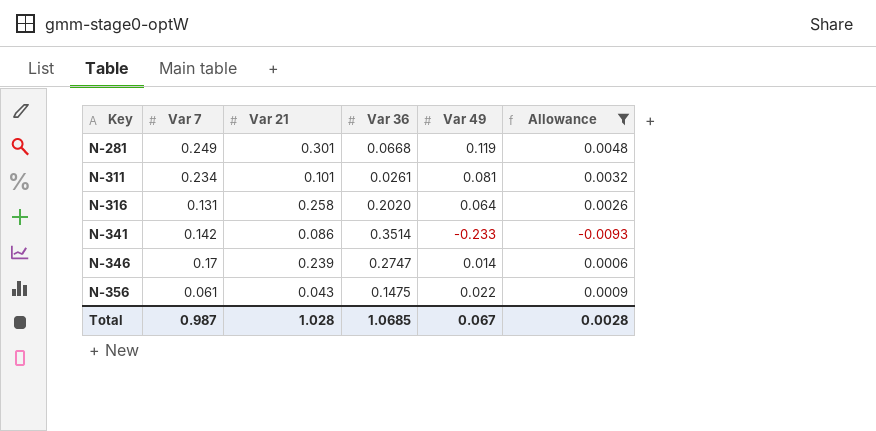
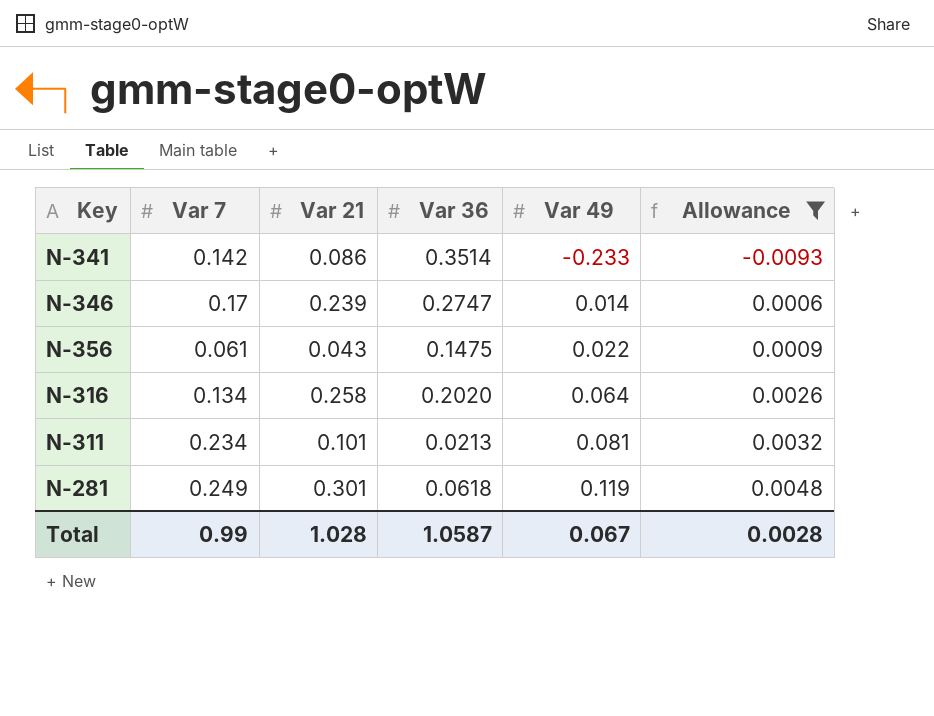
row order: Key ascending -> Var 49 ascending
N-316 | Var 7: 0.131 -> 0.134
N-311 | Var 36: 0.0261 -> 0.0213
N-281 | Var 36: 0.0668 -> 0.0618
Total | Var 7: 0.987 -> 0.99
Total | Var 36: 1.0685 -> 1.0587

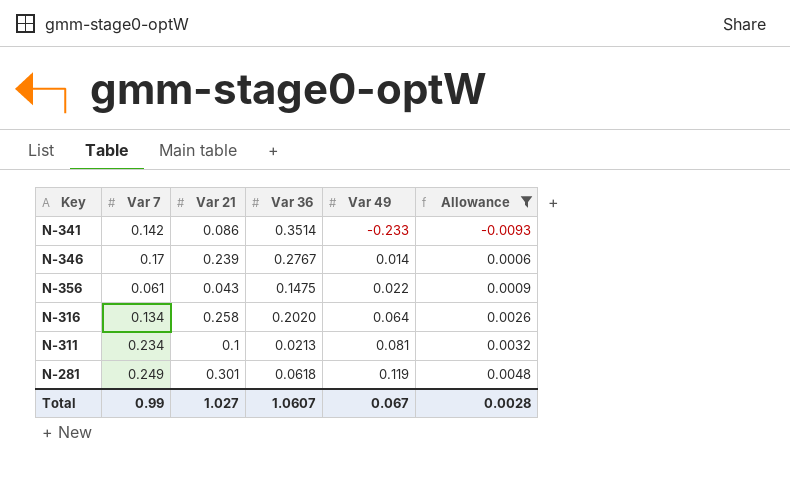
N-346 | Var 36: 0.2747 -> 0.2767
N-311 | Var 21: 0.101 -> 0.1
Total | Var 21: 1.028 -> 1.027
Total | Var 36: 1.0587 -> 1.0607

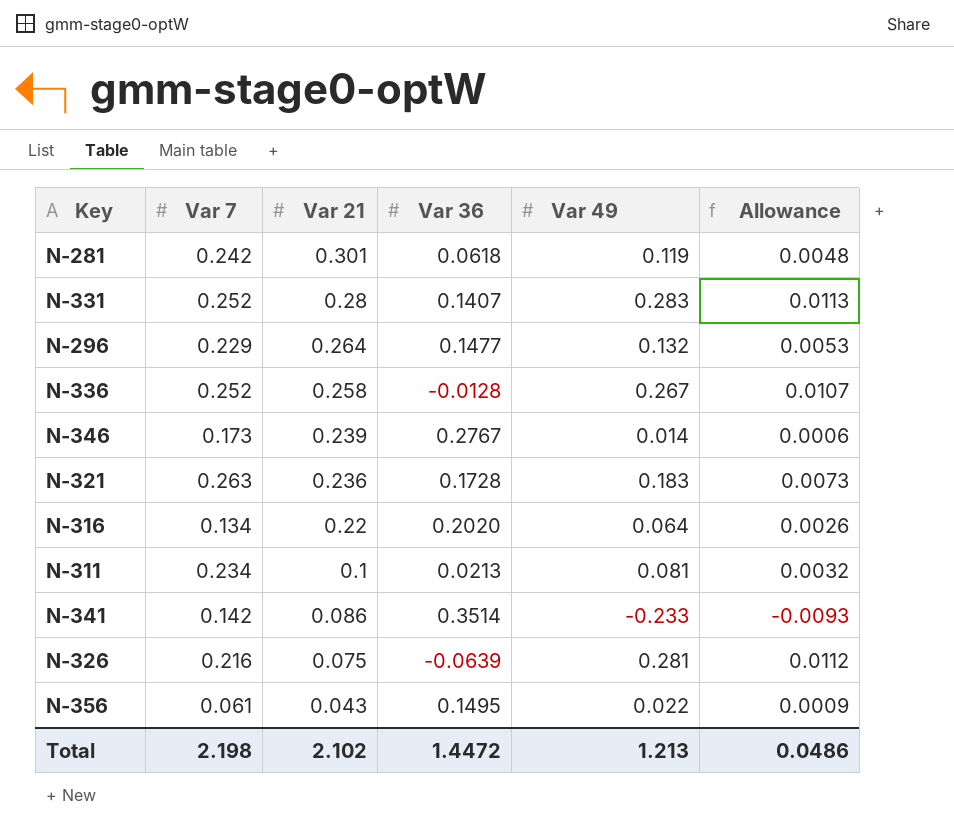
filter: Allowance <= 0.0048 -> none
row order: Var 49 ascending -> Var 21 descending
N-281 | Var 7: 0.249 -> 0.242
N-346 | Var 7: 0.17 -> 0.173
N-316 | Var 21: 0.258 -> 0.22
N-356 | Var 36: 0.1475 -> 0.1495
Total | Var 7: 0.99 -> 2.198
Total | Var 21: 1.027 -> 2.102
Total | Var 36: 1.0607 -> 1.4472
Total | Var 49: 0.067 -> 1.213
Total | Allowance: 0.0028 -> 0.0486

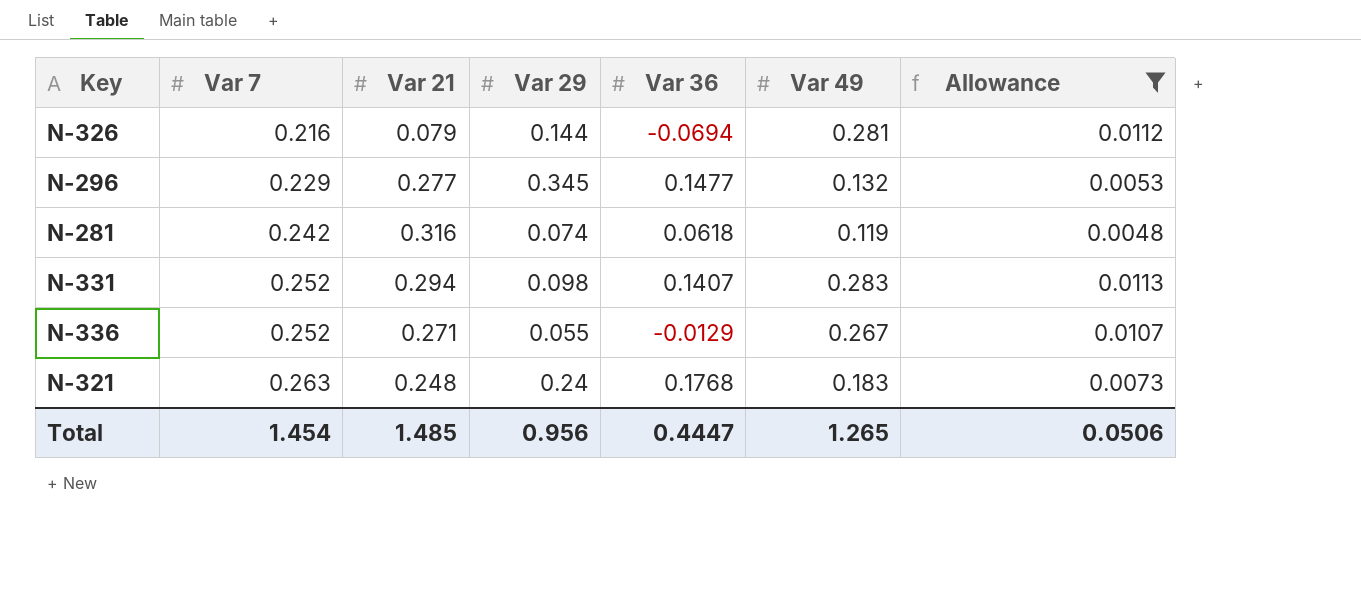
filter: none -> Allowance >= 0.0048
row order: Var 21 descending -> Var 7 ascending
column Var 29 | position: none -> 4
N-326 | Var 21: 0.075 -> 0.079
N-326 | Var 36: -0.0639 -> -0.0694
N-296 | Var 21: 0.264 -> 0.277
N-281 | Var 21: 0.301 -> 0.316
N-331 | Var 21: 0.28 -> 0.294
N-336 | Var 21: 0.258 -> 0.271
N-336 | Var 36: -0.0128 -> -0.0129
N-321 | Var 21: 0.236 -> 0.248
N-321 | Var 36: 0.1728 -> 0.1768
Total | Var 7: 2.198 -> 1.454
Total | Var 21: 2.102 -> 1.485
Total | Var 36: 1.4472 -> 0.4447
Total | Var 49: 1.213 -> 1.265
Total | Allowance: 0.0486 -> 0.0506

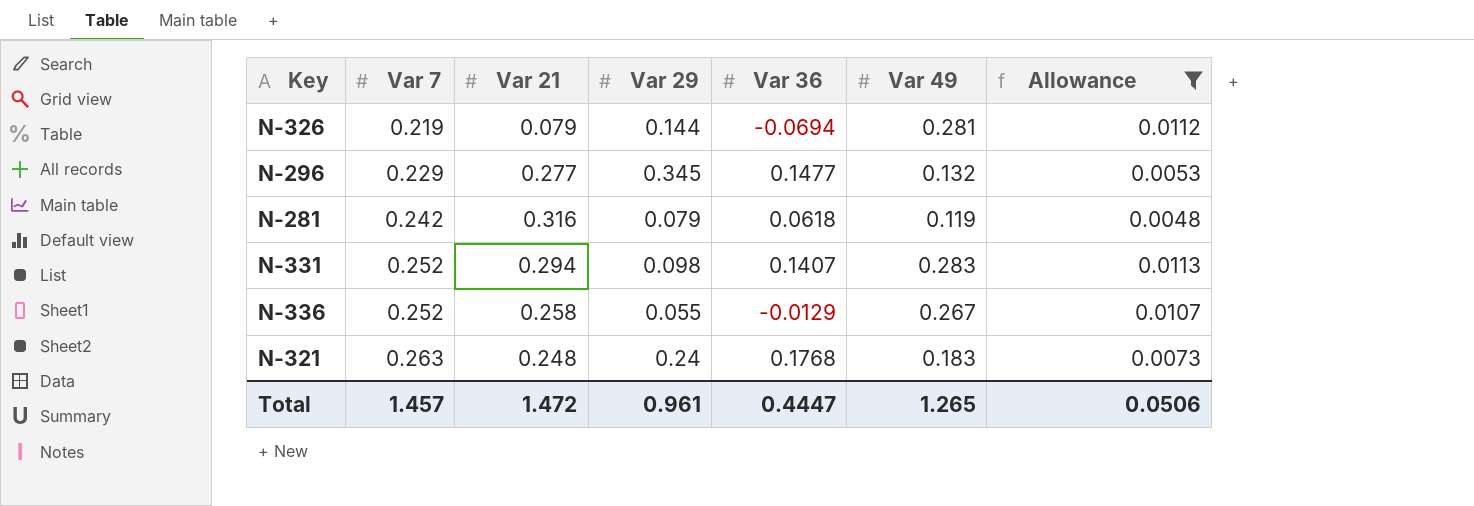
N-326 | Var 7: 0.216 -> 0.219
N-281 | Var 29: 0.074 -> 0.079
N-336 | Var 21: 0.271 -> 0.258
Total | Var 7: 1.454 -> 1.457
Total | Var 21: 1.485 -> 1.472
Total | Var 29: 0.956 -> 0.961

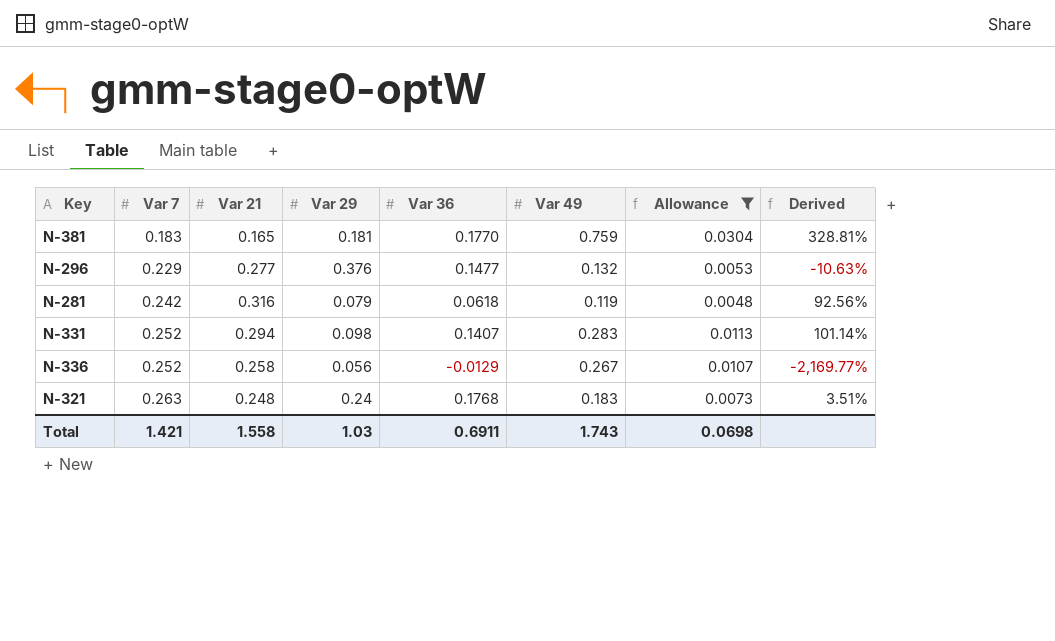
column Derived | formula: none -> ([Var 49] - [Var 36]) / [Var 36]
row N-326: 0.219 | 0.079 | 0.144 | -0.0694 | 0.281 | 0.0112 -> none
row N-381: none -> 0.183 | 0.165 | 0.181 | 0.1770 | 0.759 | 0.0304 | 328.81%
N-296 | Var 29: 0.345 -> 0.376
N-336 | Var 29: 0.055 -> 0.056
Total | Var 7: 1.457 -> 1.421
Total | Var 21: 1.472 -> 1.558
Total | Var 29: 0.961 -> 1.03
Total | Var 36: 0.4447 -> 0.6911
Total | Var 49: 1.265 -> 1.743
Total | Allowance: 0.0506 -> 0.0698

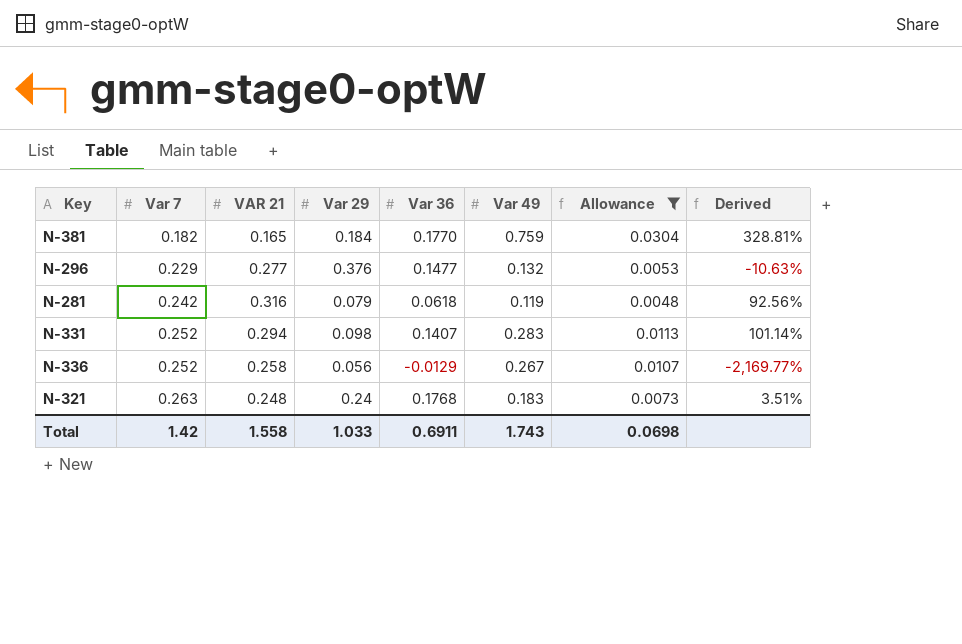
column name: Var 21 -> VAR 21
N-381 | Var 7: 0.183 -> 0.182
N-381 | Var 29: 0.181 -> 0.184
Total | Var 7: 1.421 -> 1.42
Total | Var 29: 1.03 -> 1.033

